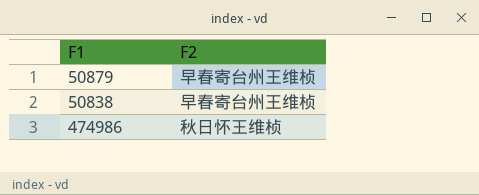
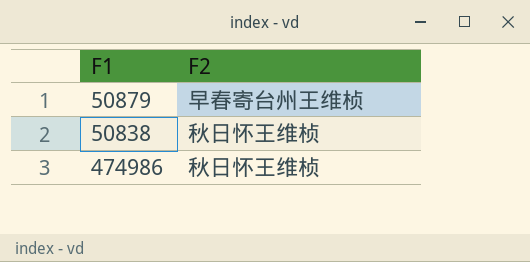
50838 | F2: 早春寄台州王维桢 -> 秋日怀王维桢

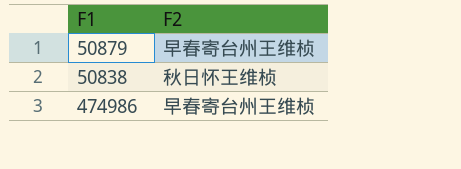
474986 | F2: 秋日怀王维桢 -> 早春寄台州王维桢

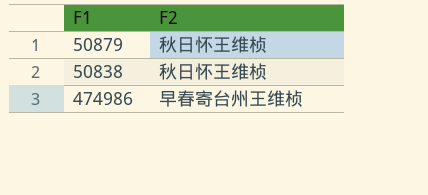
50879 | F2: 早春寄台州王维桢 -> 秋日怀王维桢

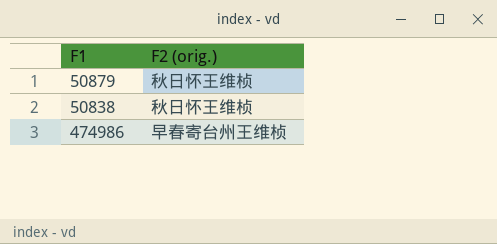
column name: F2 -> F2 (orig.)

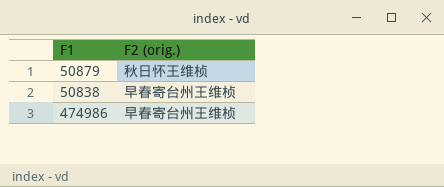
50838 | F2 (orig.): 秋日怀王维桢 -> 早春寄台州王维桢

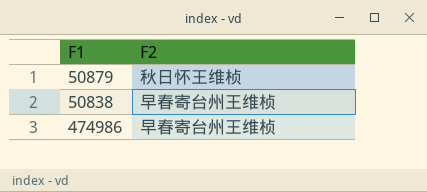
column name: F2 (orig.) -> F2

